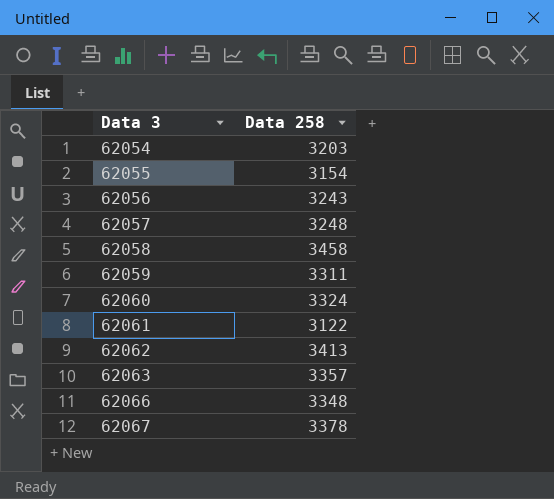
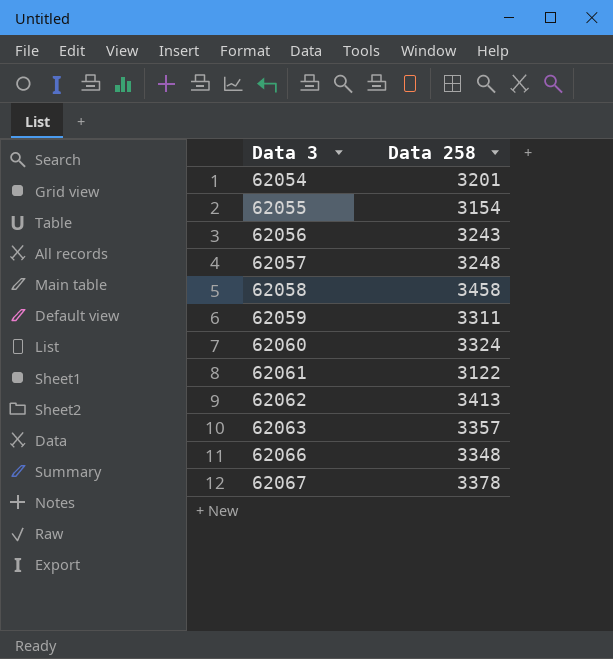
62054 | Data 258: 3203 -> 3201

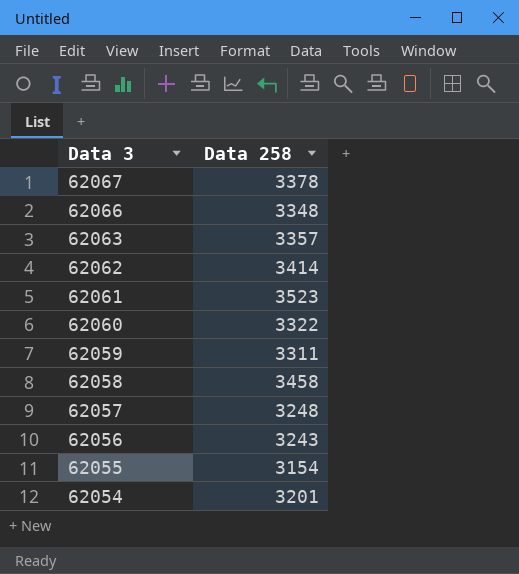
row order: Data 3 ascending -> Data 3 descending
62062 | Data 258: 3413 -> 3414
62061 | Data 258: 3122 -> 3523
62060 | Data 258: 3324 -> 3322

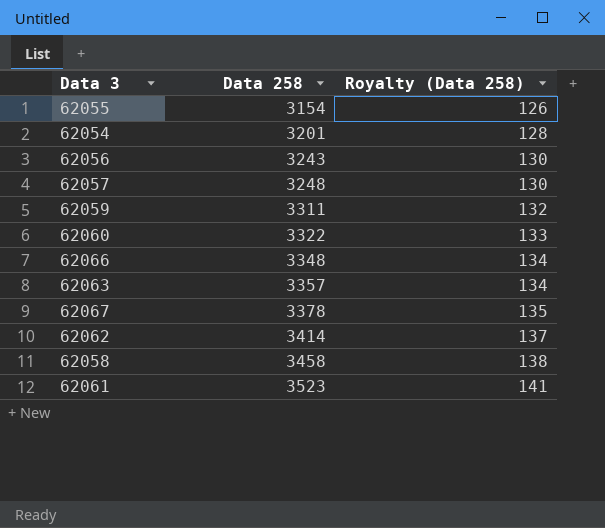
row order: Data 3 descending -> Data 258 ascending
column Royalty (Data 258) | formula: none -> [Data 258] * 0.04

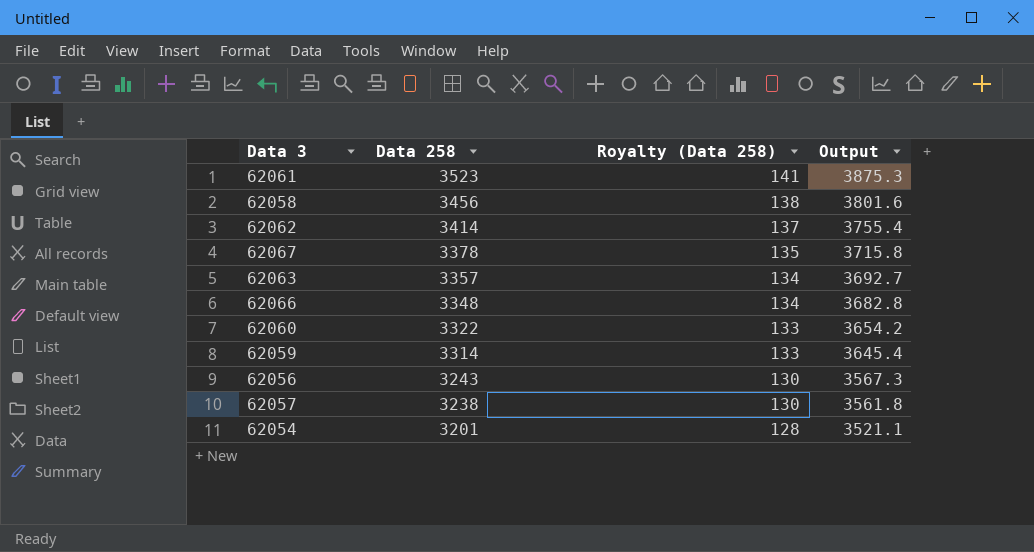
row order: Data 258 ascending -> Data 258 descending
column Output | formula: none -> [Data 258] * 1.1
row 62055: 3154 | 126 -> none
62058 | Data 258: 3458 -> 3456
62059 | Data 258: 3311 -> 3314
62059 | Royalty (Data 258): 132 -> 133
62057 | Data 258: 3248 -> 3238

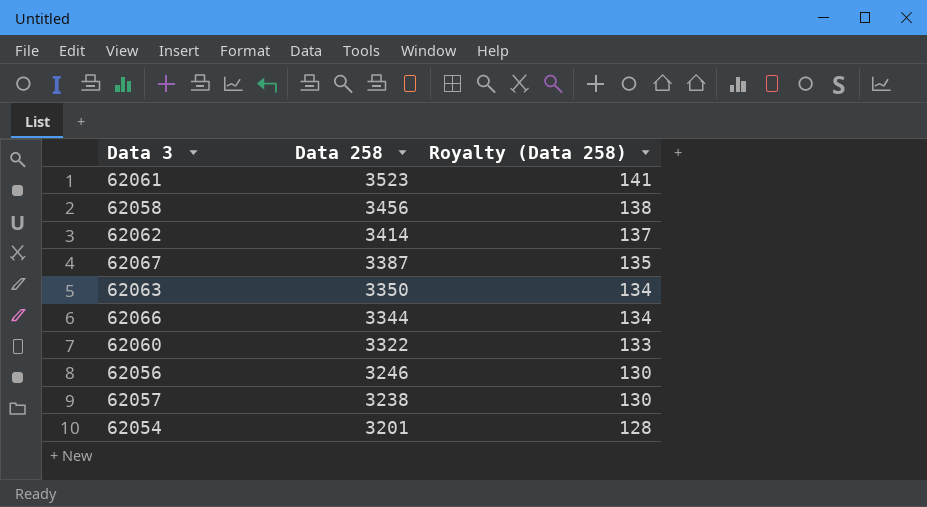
column Output | formula: [Data 258] * 1.1 -> none
row 62059: 3314 | 133 | 3645.4 -> none
62067 | Data 258: 3378 -> 3387
62063 | Data 258: 3357 -> 3350
62066 | Data 258: 3348 -> 3344
62056 | Data 258: 3243 -> 3246

